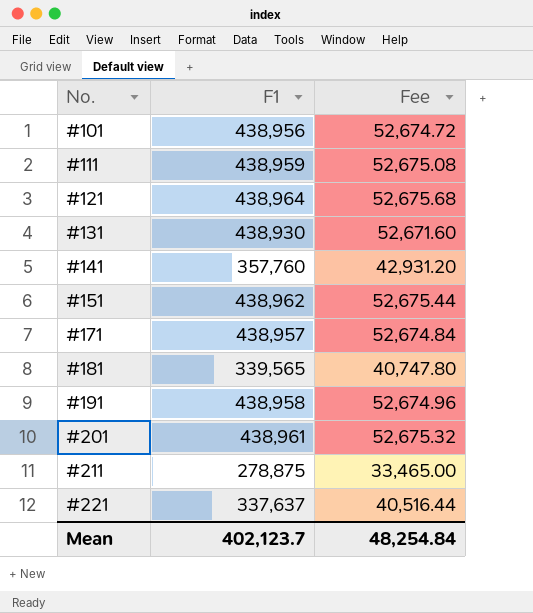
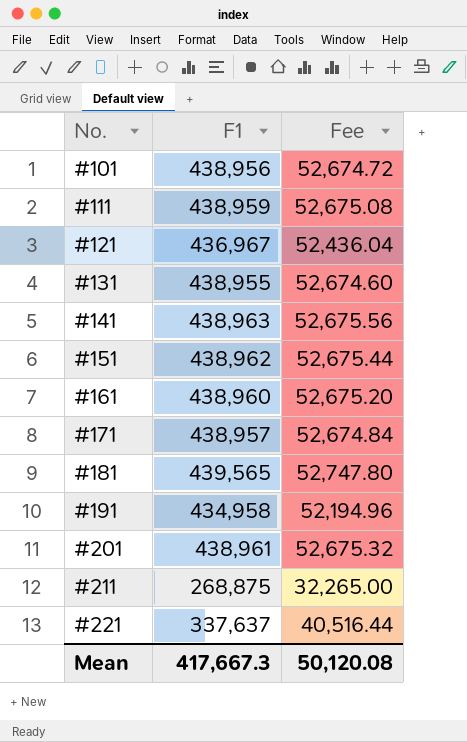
#121 | F1: 438,964 -> 436,967
#121 | Fee: 52,675.68 -> 52,436.04
#131 | F1: 438,930 -> 438,955
#131 | Fee: 52,671.60 -> 52,674.60
#141 | F1: 357,760 -> 438,963
#141 | Fee: 42,931.20 -> 52,675.56
row #161: none -> 438,960 | 52,675.20
#181 | F1: 339,565 -> 439,565
#181 | Fee: 40,747.80 -> 52,747.80
#191 | F1: 438,958 -> 434,958
#191 | Fee: 52,674.96 -> 52,194.96
#211 | F1: 278,875 -> 268,875
#211 | Fee: 33,465.00 -> 32,265.00
Mean | F1: 402,123.7 -> 417,667.3
Mean | Fee: 48,254.84 -> 50,120.08

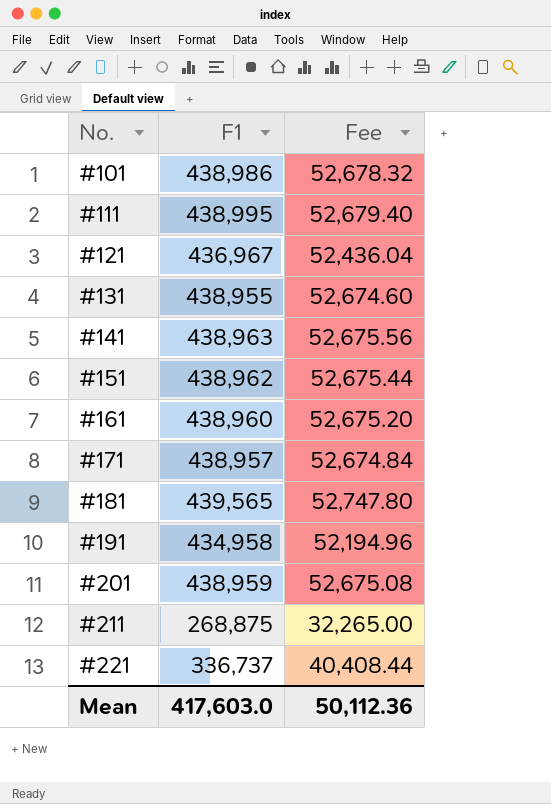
#101 | F1: 438,956 -> 438,986
#101 | Fee: 52,674.72 -> 52,678.32
#111 | F1: 438,959 -> 438,995
#111 | Fee: 52,675.08 -> 52,679.40
#201 | F1: 438,961 -> 438,959
#201 | Fee: 52,675.32 -> 52,675.08
#221 | F1: 337,637 -> 336,737
#221 | Fee: 40,516.44 -> 40,408.44
Mean | F1: 417,667.3 -> 417,603.0
Mean | Fee: 50,120.08 -> 50,112.36

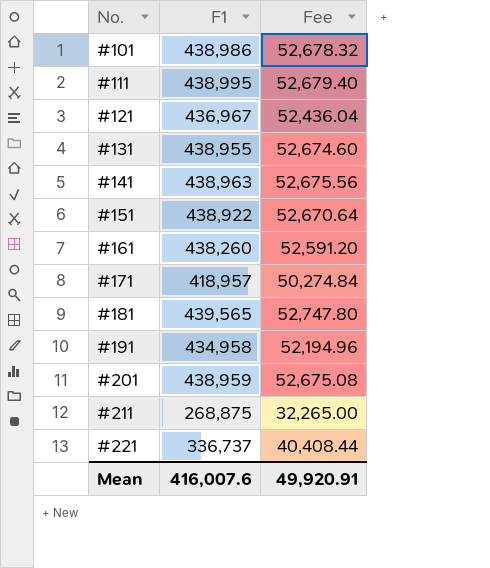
#151 | F1: 438,962 -> 438,922
#151 | Fee: 52,675.44 -> 52,670.64
#161 | F1: 438,960 -> 438,260
#161 | Fee: 52,675.20 -> 52,591.20
#171 | F1: 438,957 -> 418,957
#171 | Fee: 52,674.84 -> 50,274.84
Mean | F1: 417,603.0 -> 416,007.6
Mean | Fee: 50,112.36 -> 49,920.91

